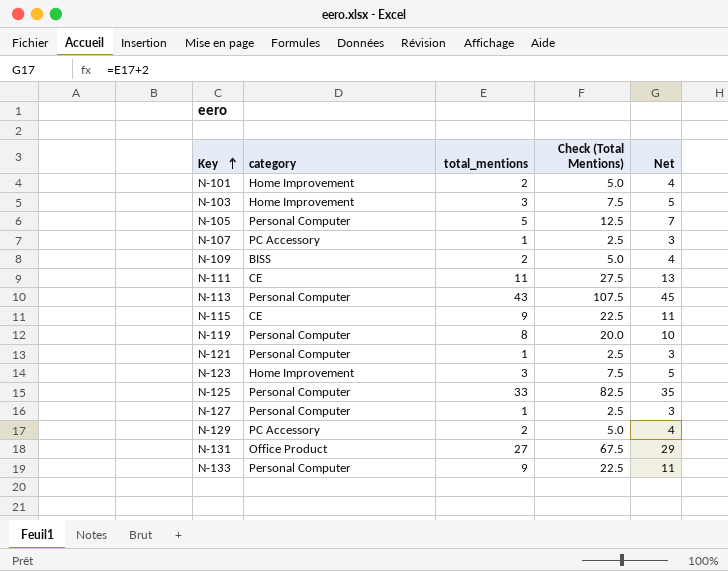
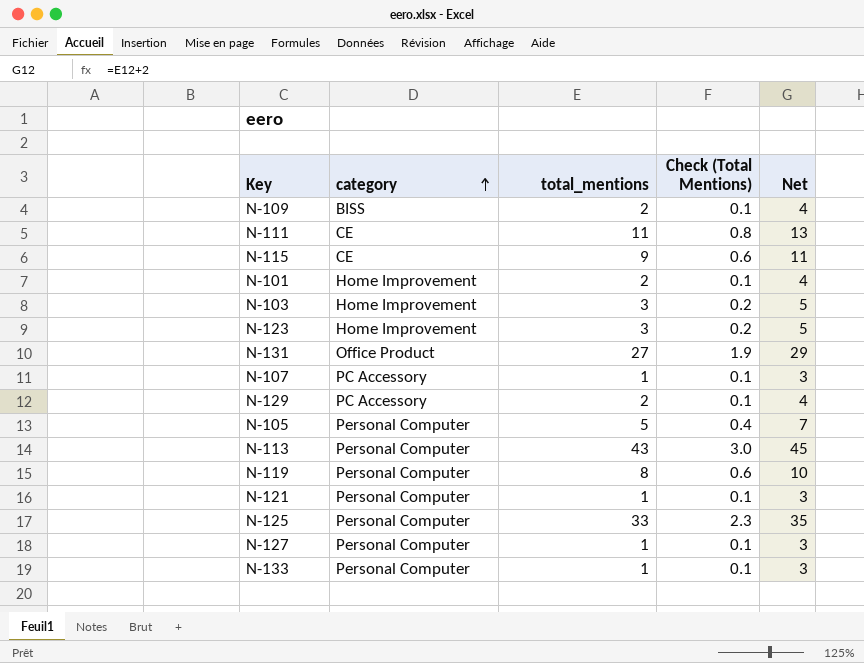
row order: Key ascending -> category ascending
column Check (Total Mentions) | formula: [total_mentions] * 2.5 -> [total_mentions] * 0.07
N-133 | total_mentions: 9 -> 1
N-133 | Net: 11 -> 3

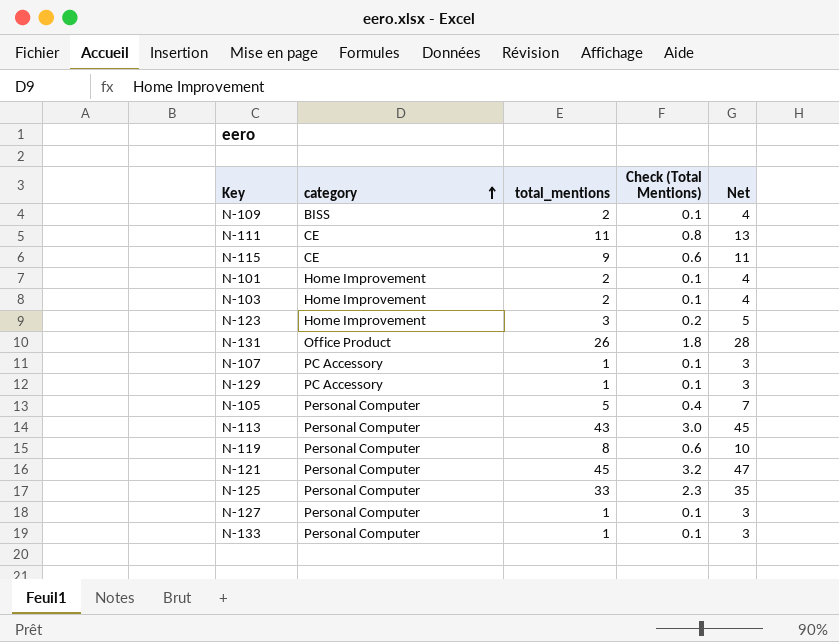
N-103 | total_mentions: 3 -> 2
N-103 | Check (Total Mentions): 0.2 -> 0.1
N-103 | Net: 5 -> 4
N-131 | total_mentions: 27 -> 26
N-131 | Check (Total Mentions): 1.9 -> 1.8
N-131 | Net: 29 -> 28
N-129 | total_mentions: 2 -> 1
N-129 | Net: 4 -> 3
N-121 | total_mentions: 1 -> 45
N-121 | Check (Total Mentions): 0.1 -> 3.2
N-121 | Net: 3 -> 47

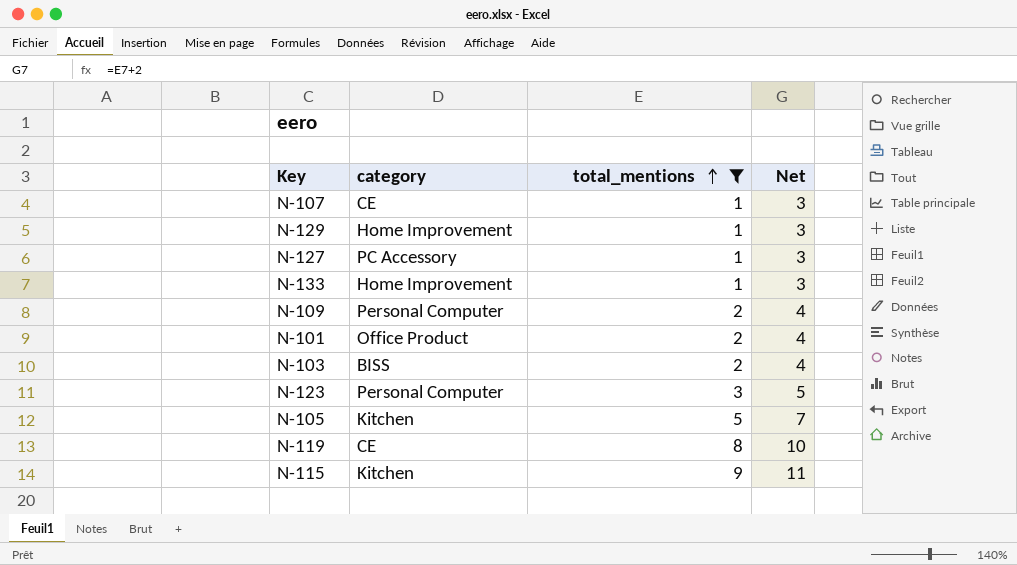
filter: none -> total_mentions <= 9
row order: category ascending -> total_mentions ascending
column Check (Total Mentions) | formula: [total_mentions] * 0.07 -> none
N-107 | category: PC Accessory -> CE
N-129 | category: PC Accessory -> Home Improvement
N-127 | category: Personal Computer -> PC Accessory
N-133 | category: Personal Computer -> Home Improvement
N-109 | category: BISS -> Personal Computer
N-101 | category: Home Improvement -> Office Product
N-103 | category: Home Improvement -> BISS
N-123 | category: Home Improvement -> Personal Computer
N-105 | category: Personal Computer -> Kitchen
N-119 | category: Personal Computer -> CE
N-115 | category: CE -> Kitchen

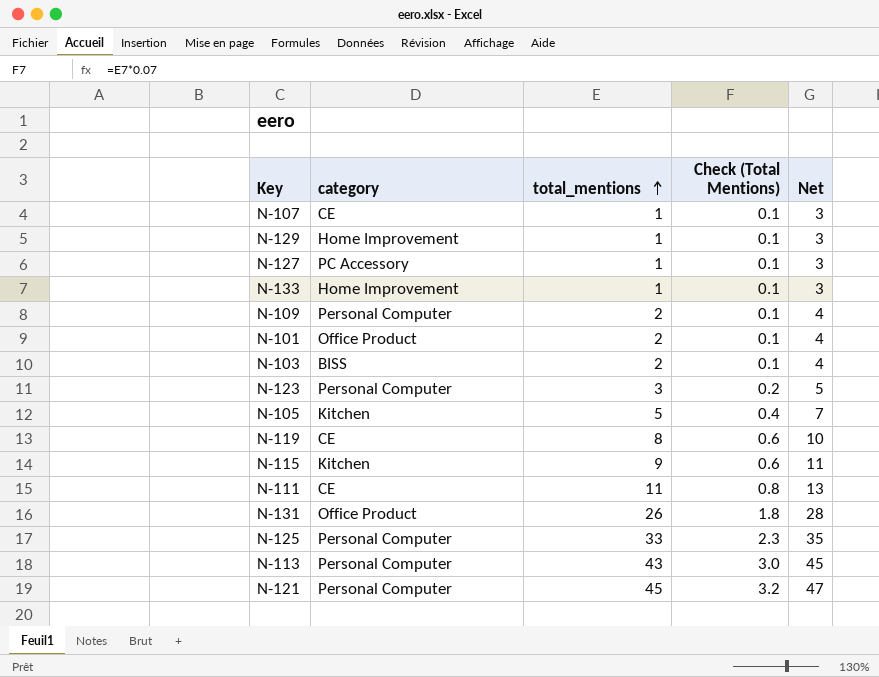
filter: total_mentions <= 9 -> none
column Check (Total Mentions) | formula: none -> [total_mentions] * 0.07

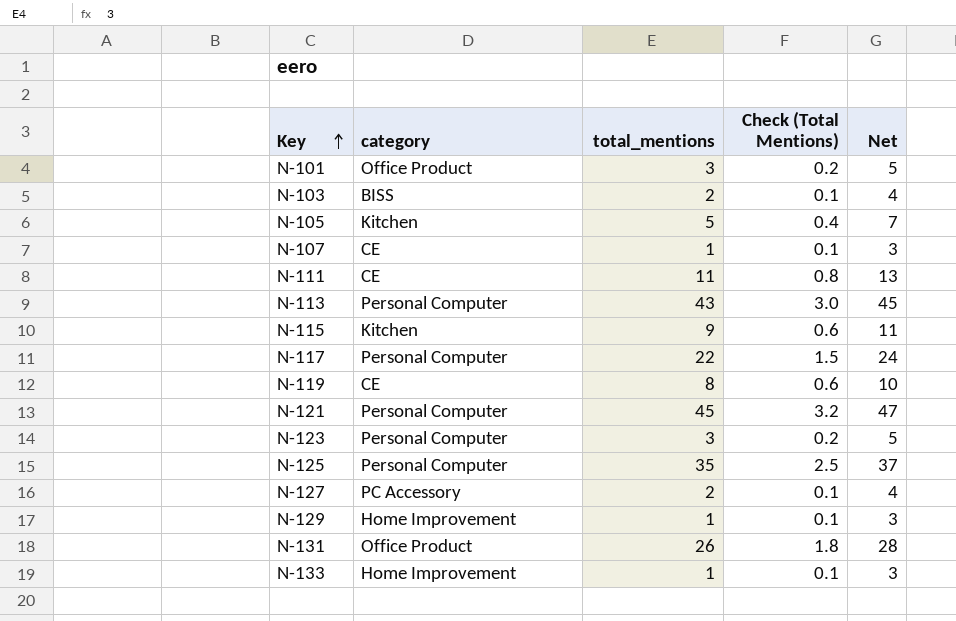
row order: total_mentions ascending -> Key ascending
row N-109: Personal Computer | 2 | 0.1 | 4 -> none
N-101 | total_mentions: 2 -> 3
N-101 | Check (Total Mentions): 0.1 -> 0.2
N-101 | Net: 4 -> 5
row N-117: none -> Personal Computer | 22 | 1.5 | 24
N-125 | total_mentions: 33 -> 35
N-125 | Check (Total Mentions): 2.3 -> 2.5
N-125 | Net: 35 -> 37
N-127 | total_mentions: 1 -> 2
N-127 | Net: 3 -> 4

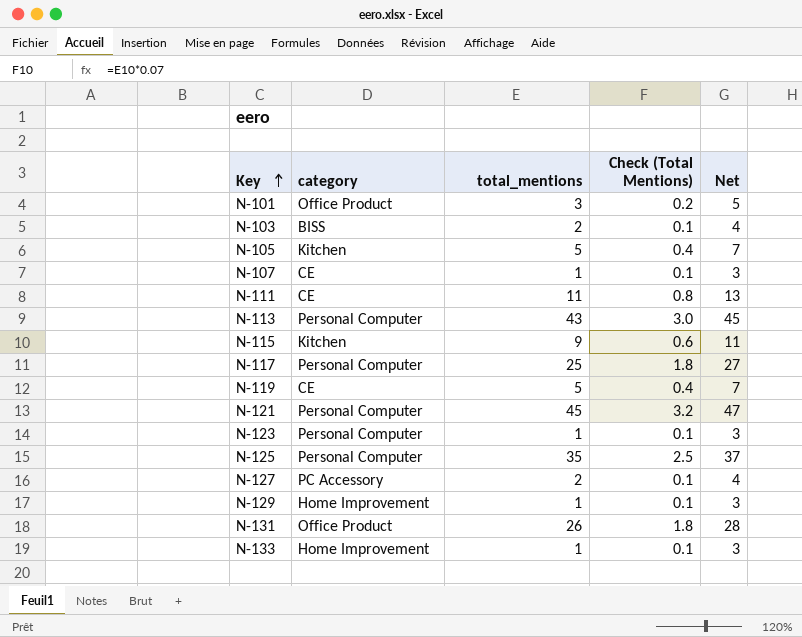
N-117 | total_mentions: 22 -> 25
N-117 | Check (Total Mentions): 1.5 -> 1.8
N-117 | Net: 24 -> 27
N-119 | total_mentions: 8 -> 5
N-119 | Check (Total Mentions): 0.6 -> 0.4
N-119 | Net: 10 -> 7
N-123 | total_mentions: 3 -> 1
N-123 | Check (Total Mentions): 0.2 -> 0.1
N-123 | Net: 5 -> 3

